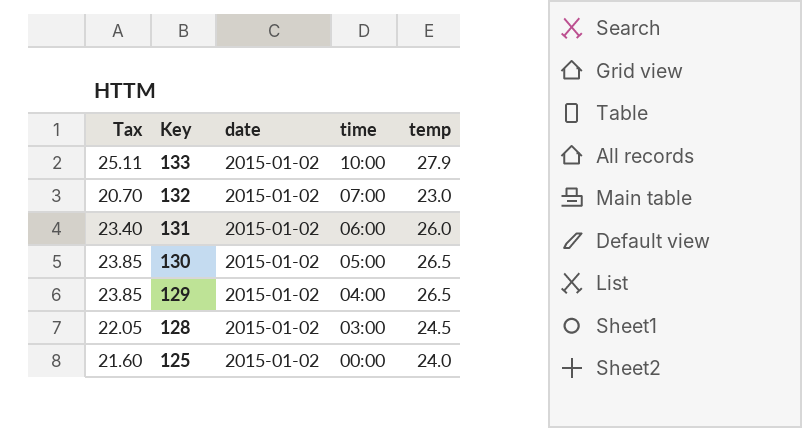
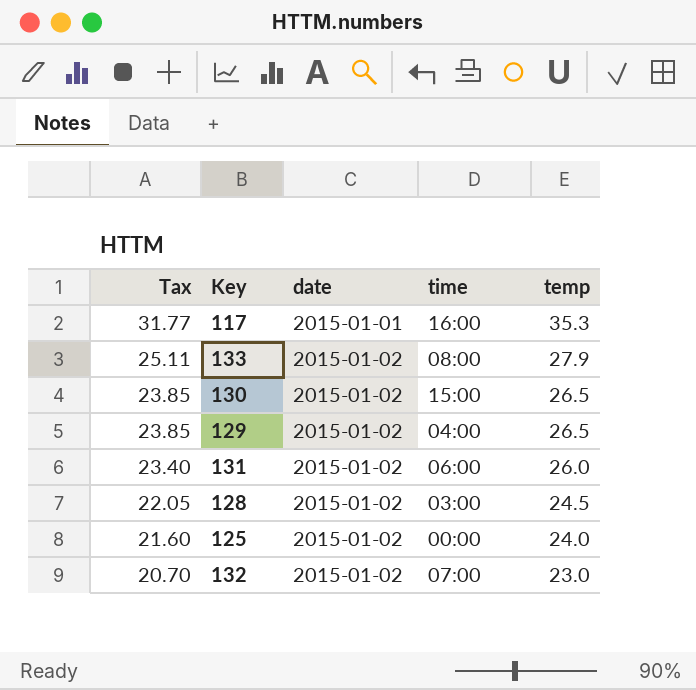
row order: Key descending -> Tax descending
row 117: none -> 31.77 | 2015-01-01 | 16:00 | 35.3
133 | time: 10:00 -> 08:00
130 | time: 05:00 -> 15:00

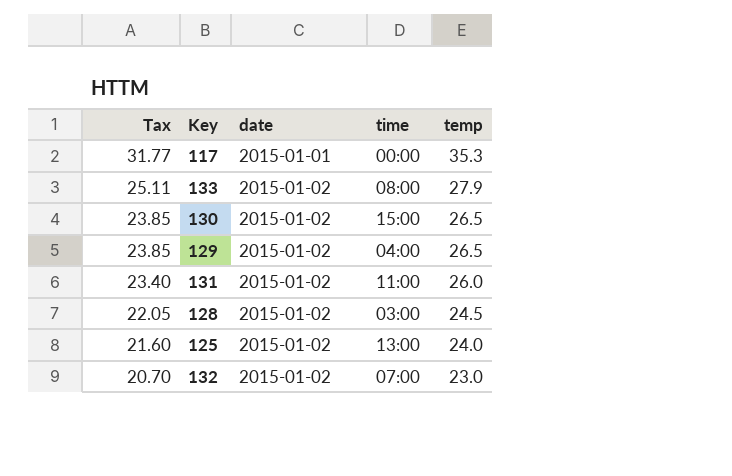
117 | time: 16:00 -> 00:00
131 | time: 06:00 -> 11:00
125 | time: 00:00 -> 13:00

